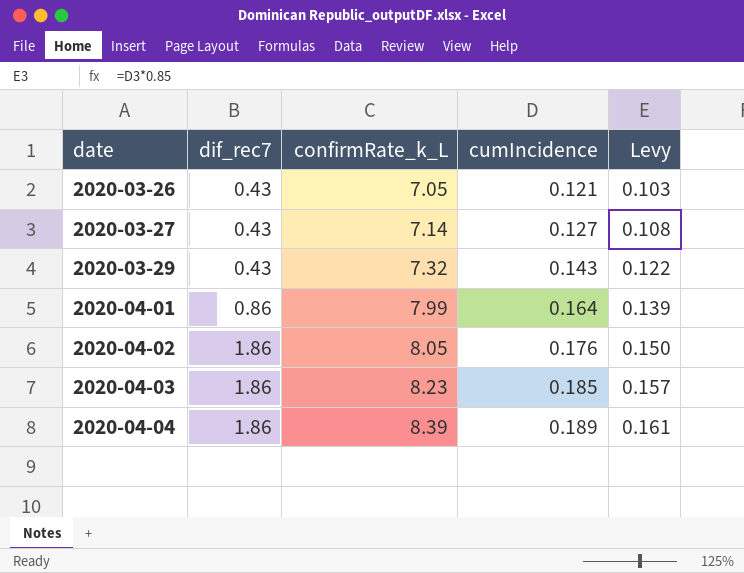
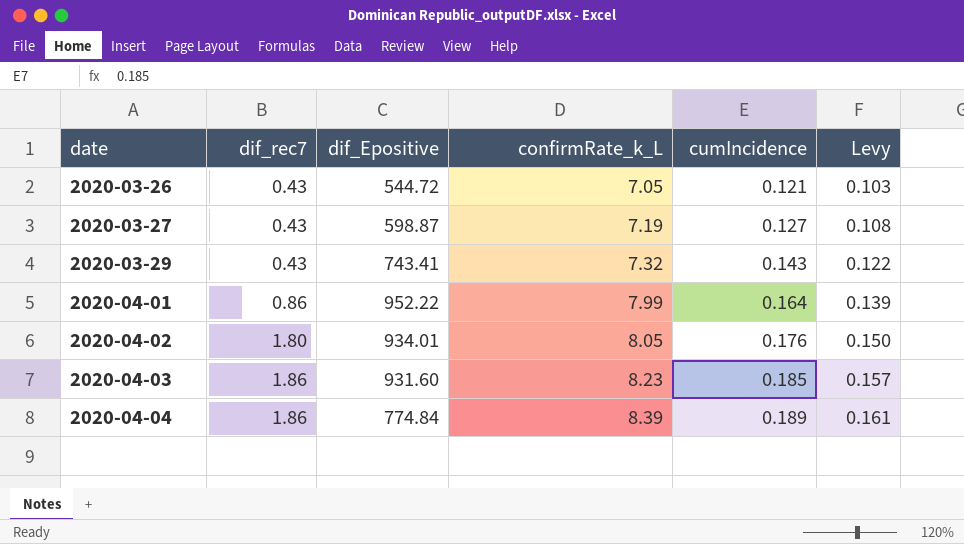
column dif_Epositive | position: none -> 3
2020-03-27 | confirmRate_k_L: 7.14 -> 7.19
2020-04-02 | dif_rec7: 1.86 -> 1.80

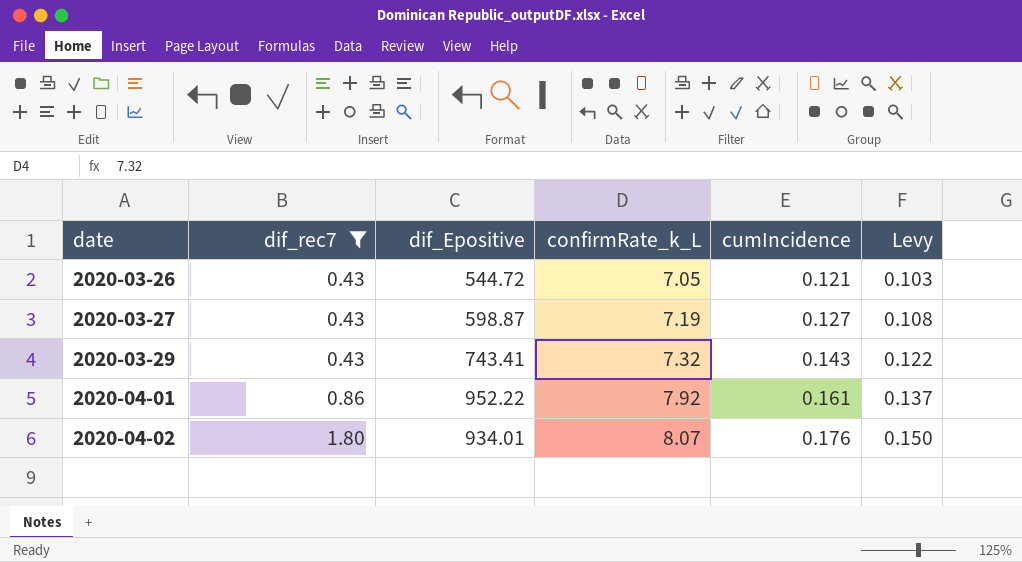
filter: none -> dif_rec7 != 1.86
2020-04-01 | confirmRate_k_L: 7.99 -> 7.92
2020-04-01 | cumIncidence: 0.164 -> 0.161
2020-04-01 | Levy: 0.139 -> 0.137
2020-04-02 | confirmRate_k_L: 8.05 -> 8.07

